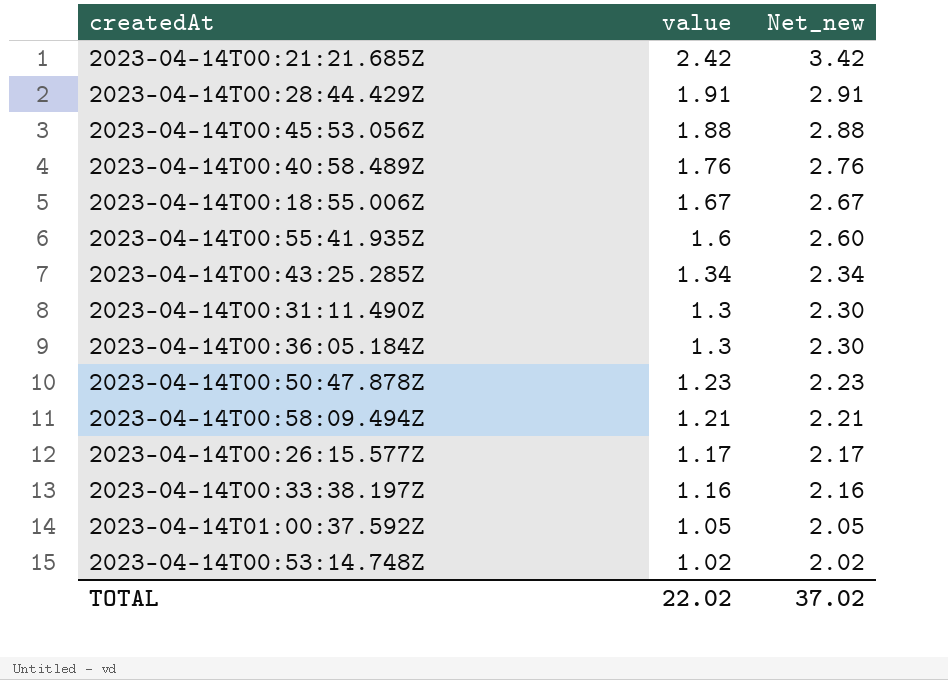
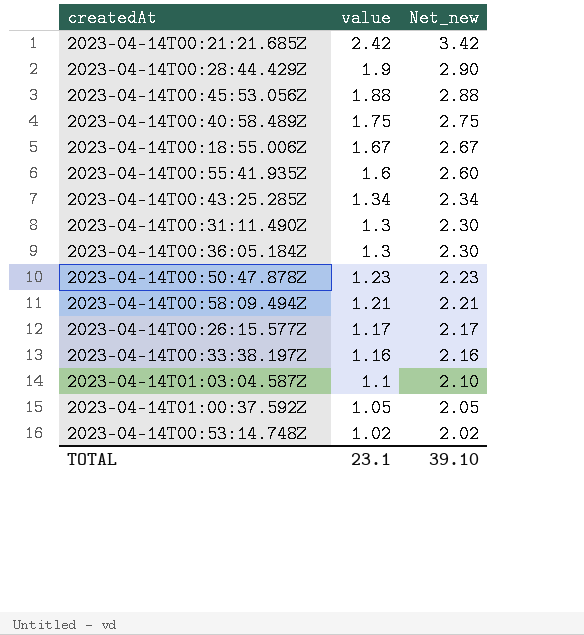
2023-04-14T00:28:44.429Z | value: 1.91 -> 1.9
2023-04-14T00:28:44.429Z | Net_new: 2.91 -> 2.90
2023-04-14T00:40:58.489Z | value: 1.76 -> 1.75
2023-04-14T00:40:58.489Z | Net_new: 2.76 -> 2.75
row 2023-04-14T01:03:04.587Z: none -> 1.1 | 2.10
TOTAL | value: 22.02 -> 23.1
TOTAL | Net_new: 37.02 -> 39.10

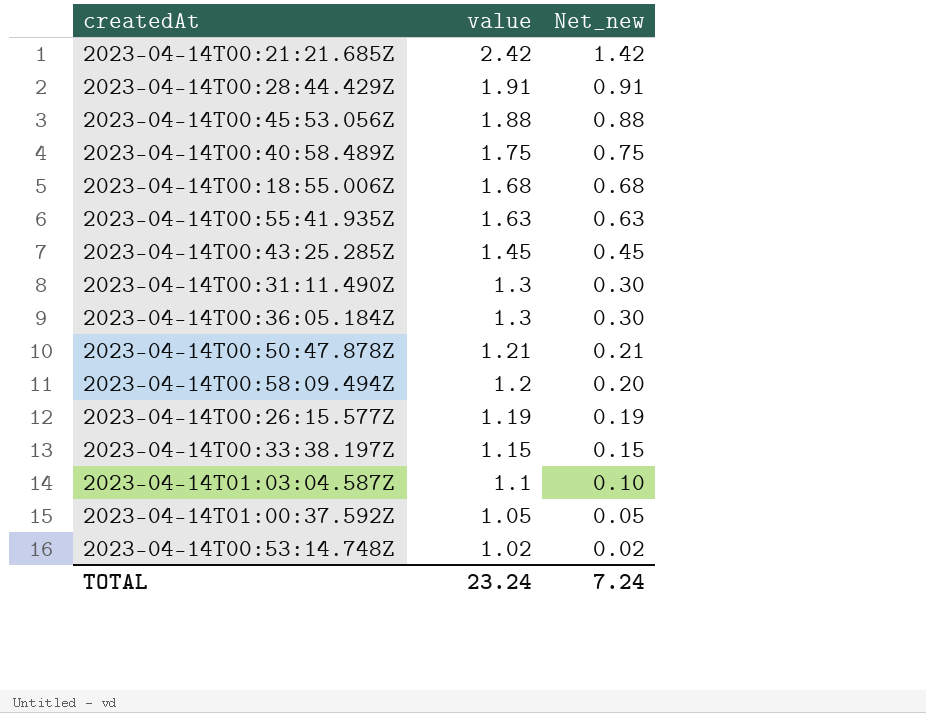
column Net_new | formula: [value] + 1 -> [value] - 1
2023-04-14T00:28:44.429Z | value: 1.9 -> 1.91
2023-04-14T00:18:55.006Z | value: 1.67 -> 1.68
2023-04-14T00:55:41.935Z | value: 1.6 -> 1.63
2023-04-14T00:43:25.285Z | value: 1.34 -> 1.45
2023-04-14T00:50:47.878Z | value: 1.23 -> 1.21
2023-04-14T00:58:09.494Z | value: 1.21 -> 1.2
2023-04-14T00:26:15.577Z | value: 1.17 -> 1.19
2023-04-14T00:33:38.197Z | value: 1.16 -> 1.15
TOTAL | value: 23.1 -> 23.24
TOTAL | Net_new: 39.10 -> 7.24

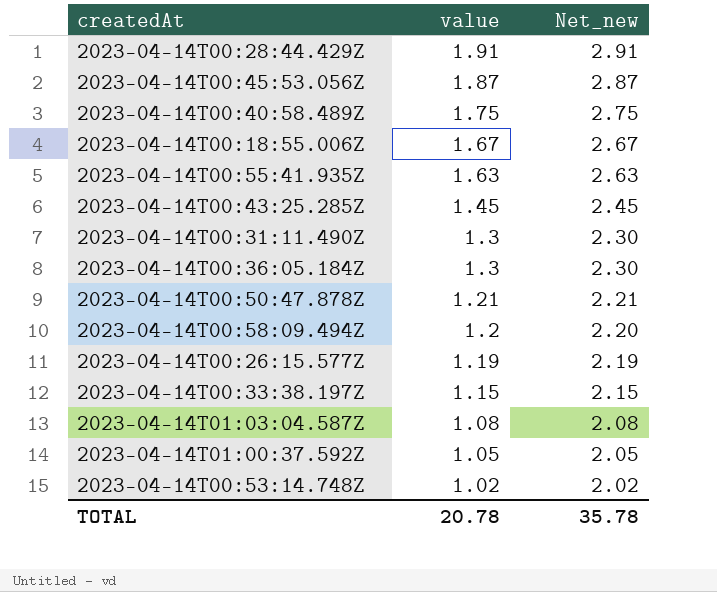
column Net_new | formula: [value] - 1 -> [value] + 1
row 2023-04-14T00:21:21.685Z: 2.42 | 1.42 -> none
2023-04-14T00:45:53.056Z | value: 1.88 -> 1.87
2023-04-14T00:18:55.006Z | value: 1.68 -> 1.67
2023-04-14T01:03:04.587Z | value: 1.1 -> 1.08
TOTAL | value: 23.24 -> 20.78
TOTAL | Net_new: 7.24 -> 35.78

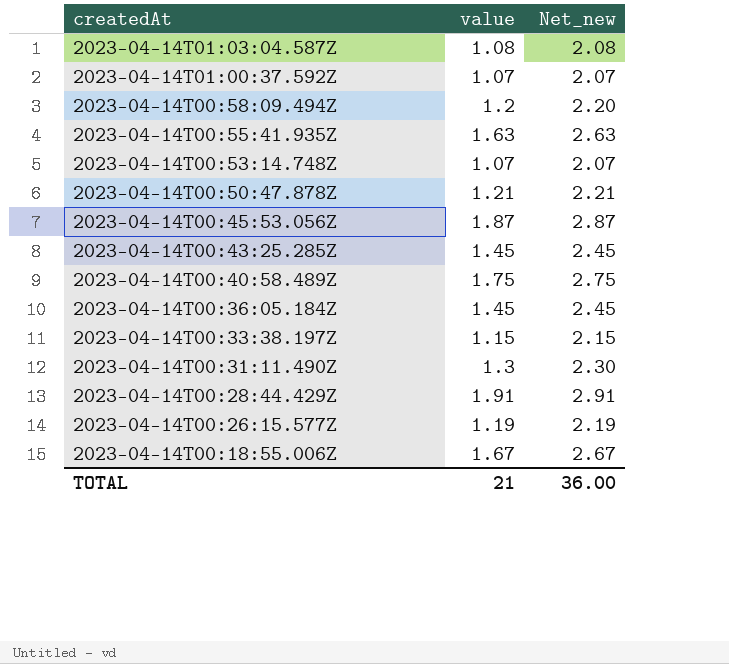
row order: value descending -> createdAt descending
2023-04-14T01:00:37.592Z | value: 1.05 -> 1.07
2023-04-14T01:00:37.592Z | Net_new: 2.05 -> 2.07
2023-04-14T00:53:14.748Z | value: 1.02 -> 1.07
2023-04-14T00:53:14.748Z | Net_new: 2.02 -> 2.07
2023-04-14T00:36:05.184Z | value: 1.3 -> 1.45
2023-04-14T00:36:05.184Z | Net_new: 2.30 -> 2.45
TOTAL | value: 20.78 -> 21
TOTAL | Net_new: 35.78 -> 36.00

